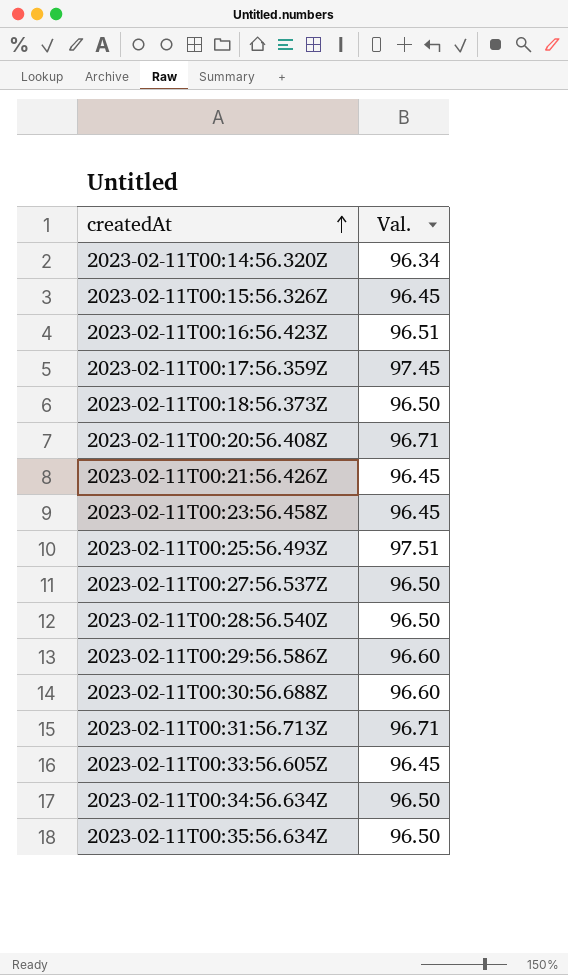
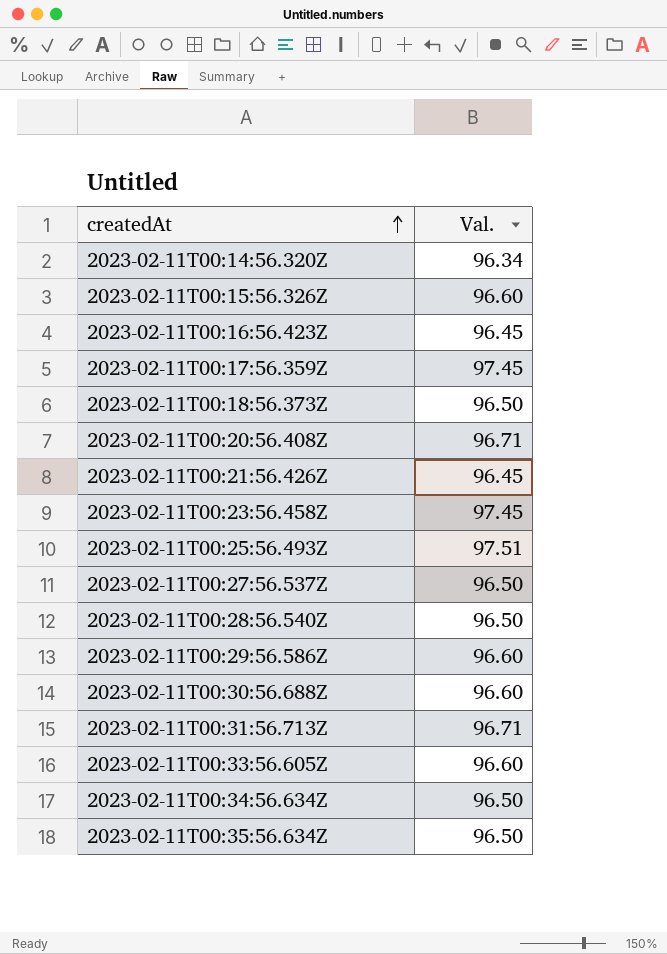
2023-02-11T00:15:56.326Z | Val.: 96.45 -> 96.60
2023-02-11T00:16:56.423Z | Val.: 96.51 -> 96.45
2023-02-11T00:23:56.458Z | Val.: 96.45 -> 97.45
2023-02-11T00:33:56.605Z | Val.: 96.45 -> 96.60

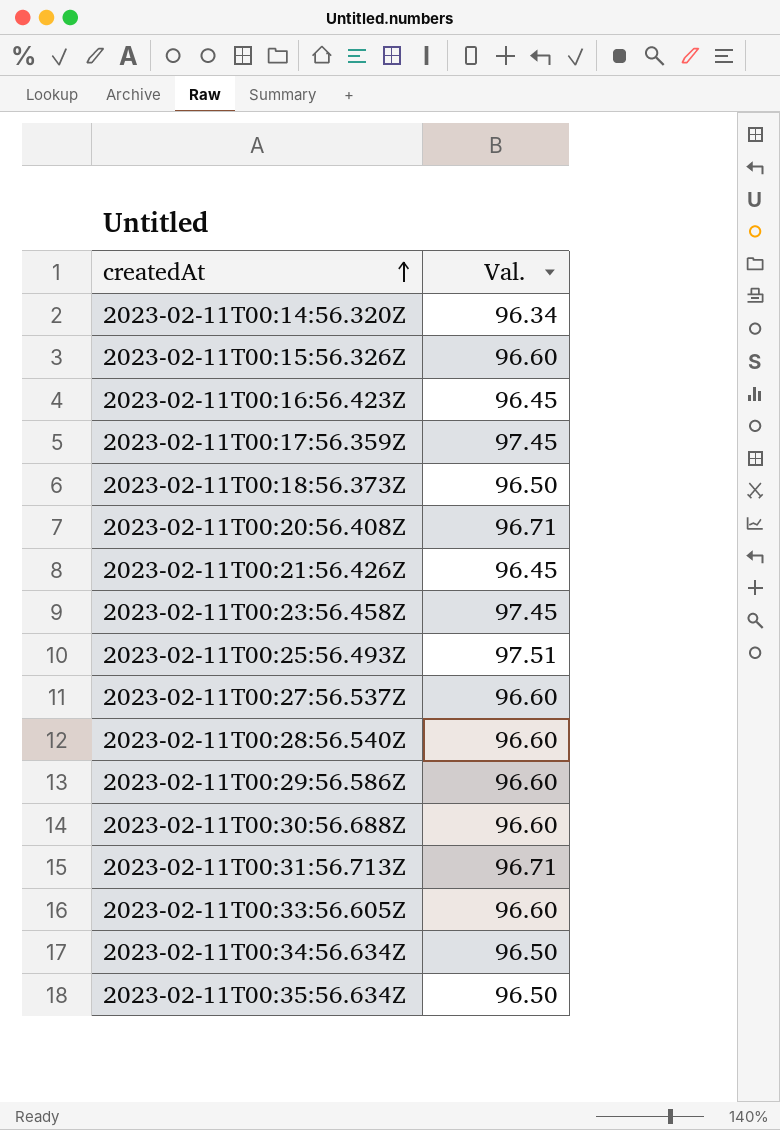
2023-02-11T00:27:56.537Z | Val.: 96.50 -> 96.60
2023-02-11T00:28:56.540Z | Val.: 96.50 -> 96.60

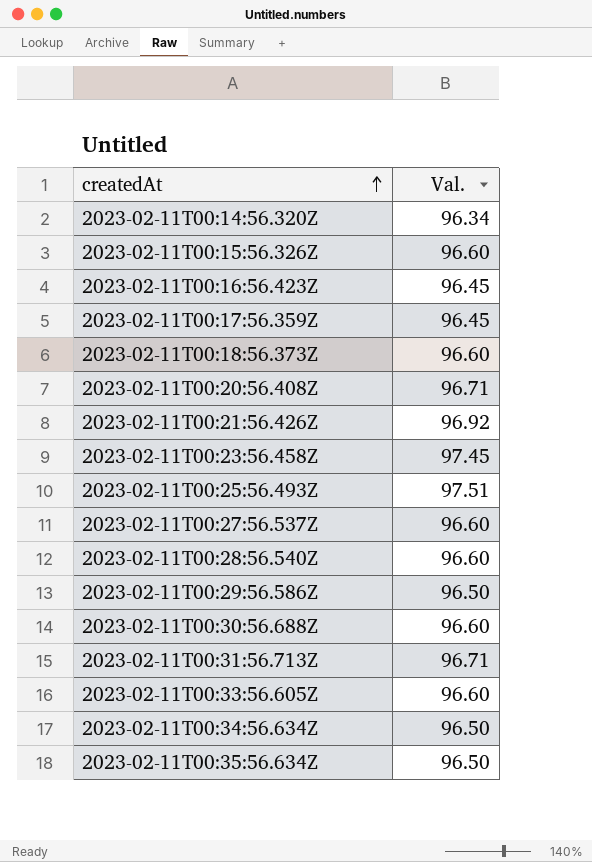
2023-02-11T00:17:56.359Z | Val.: 97.45 -> 96.45
2023-02-11T00:18:56.373Z | Val.: 96.50 -> 96.60
2023-02-11T00:21:56.426Z | Val.: 96.45 -> 96.92
2023-02-11T00:29:56.586Z | Val.: 96.60 -> 96.50

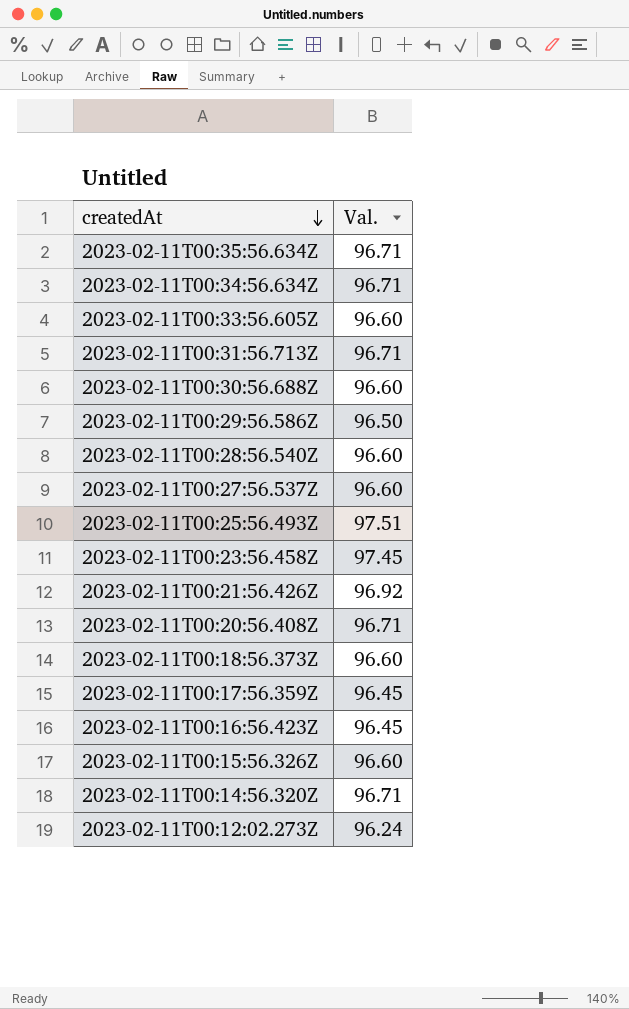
row order: createdAt ascending -> createdAt descending
2023-02-11T00:35:56.634Z | Val.: 96.50 -> 96.71
2023-02-11T00:34:56.634Z | Val.: 96.50 -> 96.71
2023-02-11T00:14:56.320Z | Val.: 96.34 -> 96.71
row 2023-02-11T00:12:02.273Z: none -> 96.24

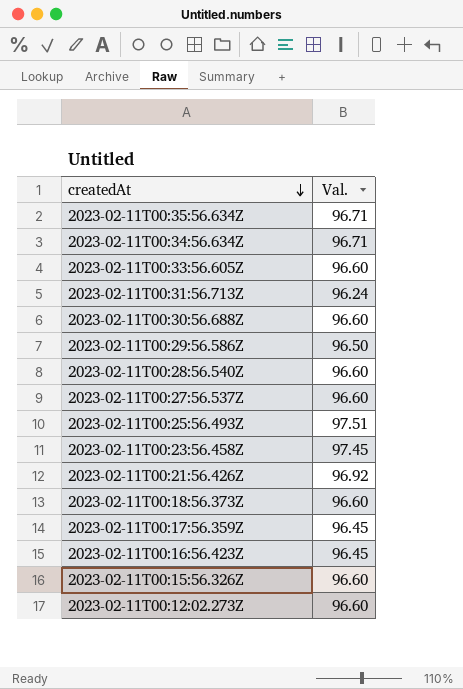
row 2023-02-11T00:20:56.408Z: 96.71 -> none
row 2023-02-11T00:14:56.320Z: 96.71 -> none
2023-02-11T00:31:56.713Z | Val.: 96.71 -> 96.24
2023-02-11T00:12:02.273Z | Val.: 96.24 -> 96.60

